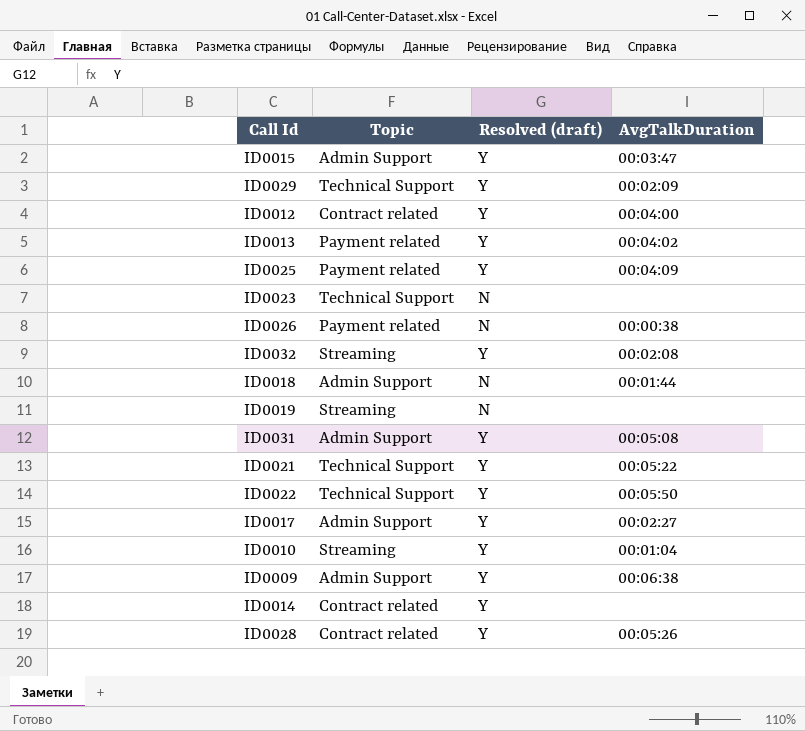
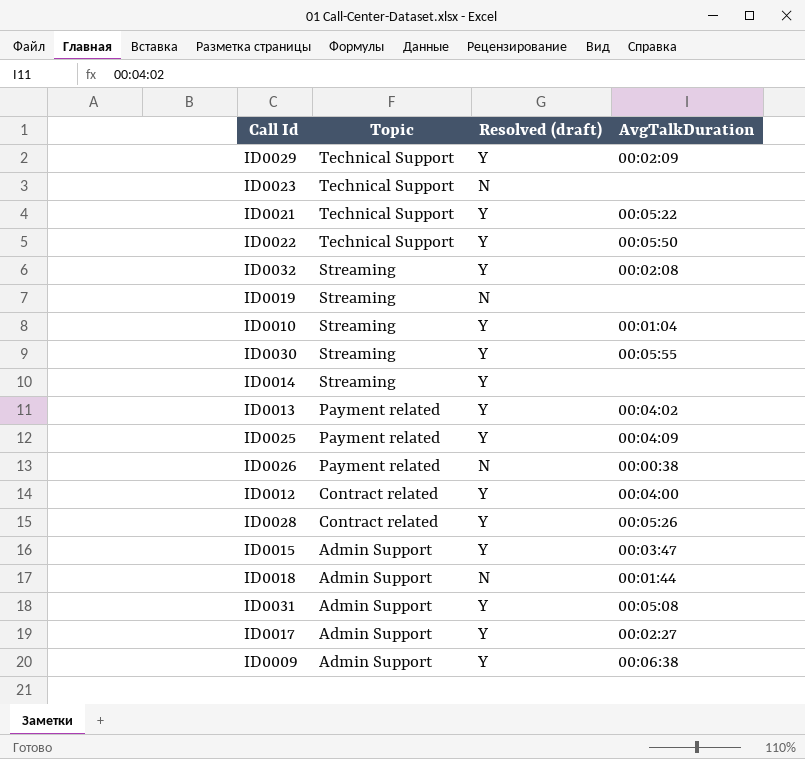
row order: none -> Topic descending
row ID0030: none -> Streaming | Y | 00:05:55
ID0014 | Topic: Contract related -> Streaming

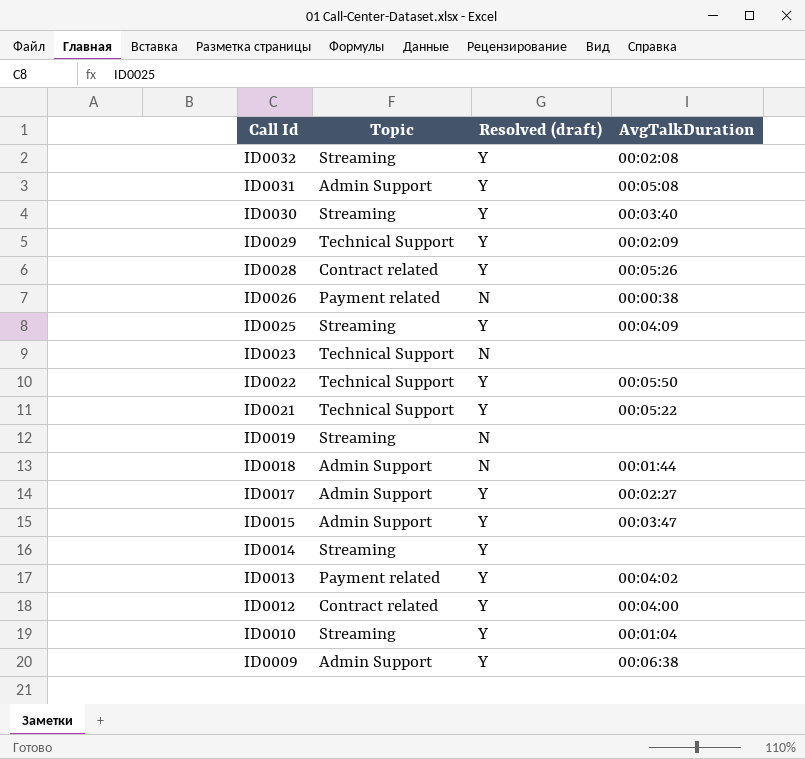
row order: Topic descending -> Call Id descending
ID0030 | AvgTalkDuration: 00:05:55 -> 00:03:40
ID0025 | Topic: Payment related -> Streaming

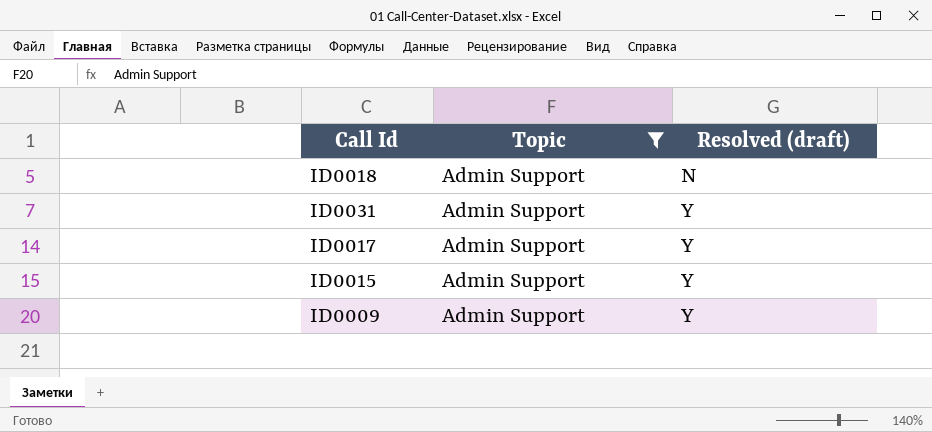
filter: none -> Topic = Admin Support
row order: Call Id descending -> Resolved (draft) ascending
column AvgTalkDuration | position: 4 -> none

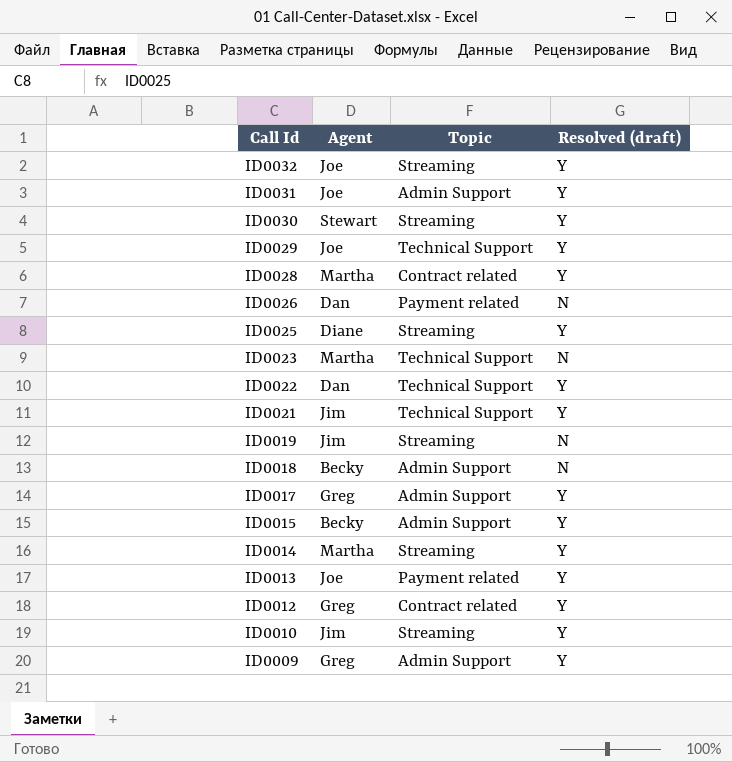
filter: Topic = Admin Support -> none
row order: Resolved (draft) ascending -> Call Id descending
column Agent | position: none -> 2

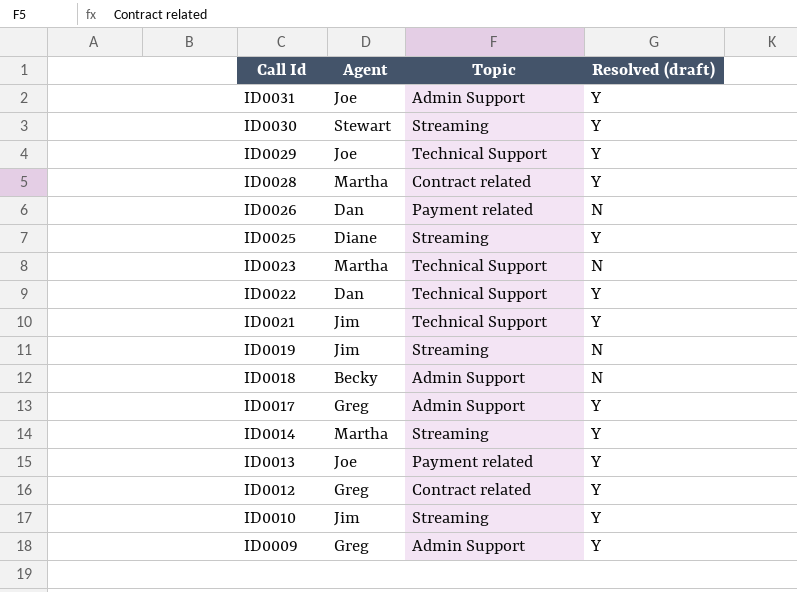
row ID0032: Joe | Streaming | Y -> none
row ID0015: Becky | Admin Support | Y -> none

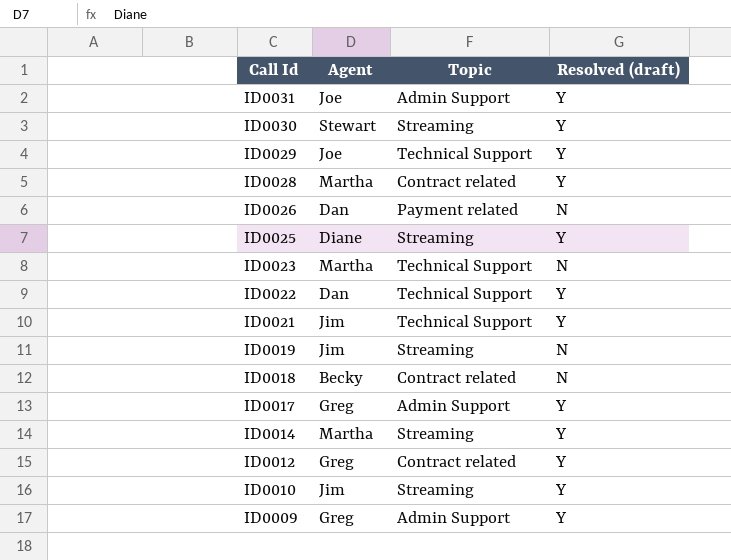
row ID0013: Joe | Payment related | Y -> none
ID0018 | Topic: Admin Support -> Contract related

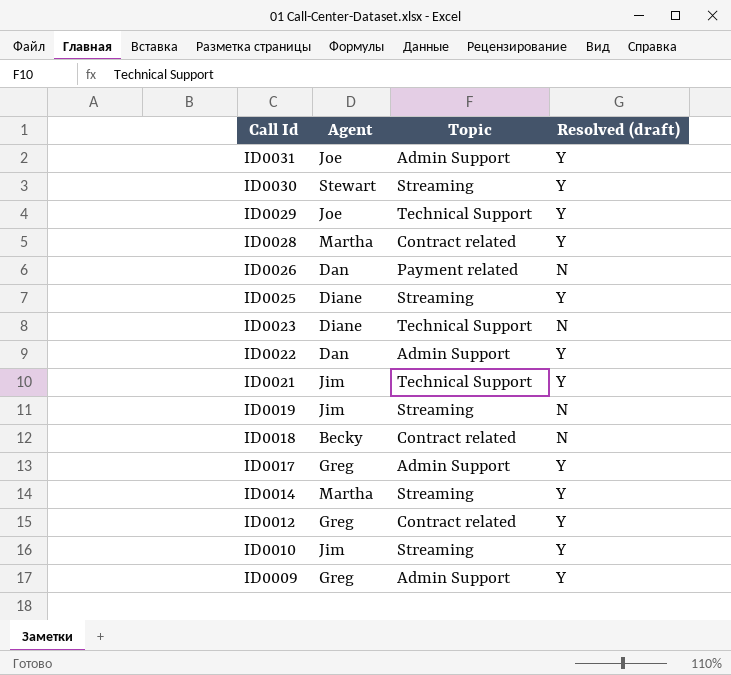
ID0023 | Agent: Martha -> Diane
ID0022 | Topic: Technical Support -> Admin Support

